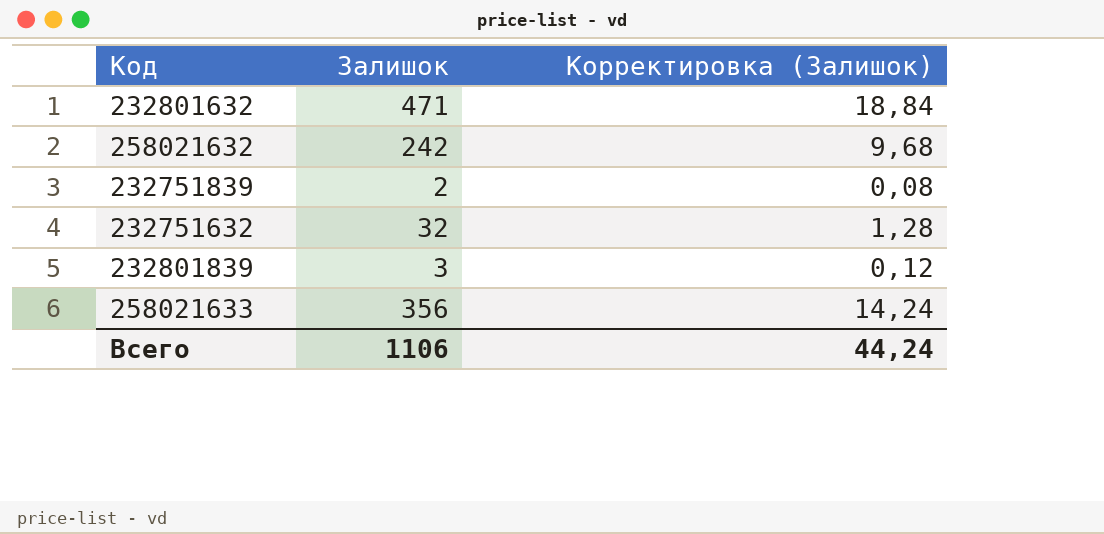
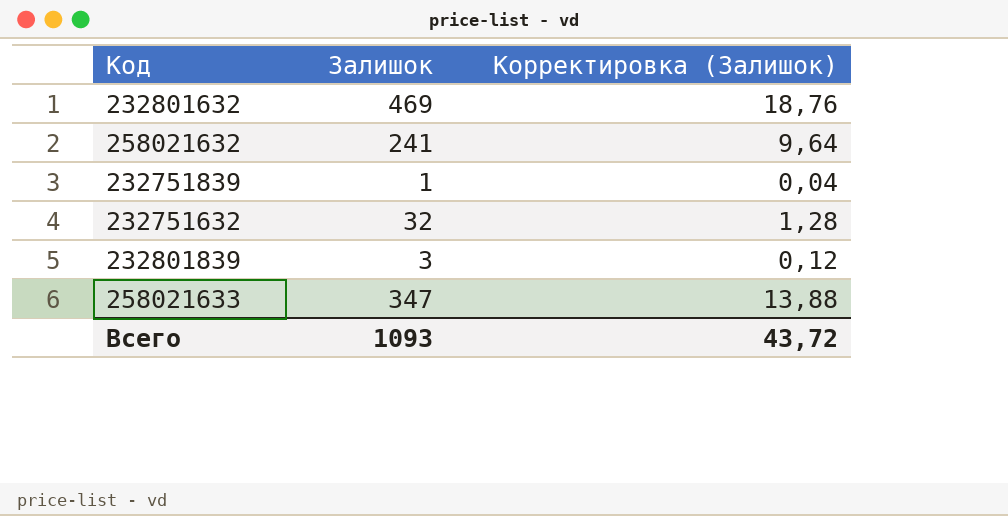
232801632 | Залишок: 471 -> 469
232801632 | Корректировка (Залишок): 18,84 -> 18,76
258021632 | Залишок: 242 -> 241
258021632 | Корректировка (Залишок): 9,68 -> 9,64
232751839 | Залишок: 2 -> 1
232751839 | Корректировка (Залишок): 0,08 -> 0,04
258021633 | Залишок: 356 -> 347
258021633 | Корректировка (Залишок): 14,24 -> 13,88
Всего | Залишок: 1106 -> 1093
Всего | Корректировка (Залишок): 44,24 -> 43,72

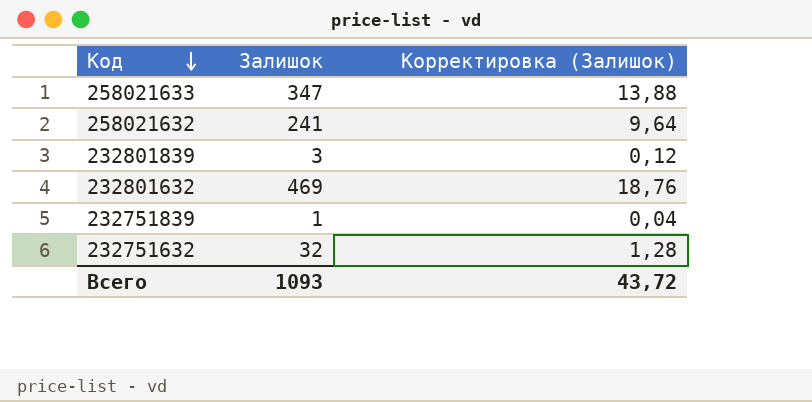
row order: none -> Код descending

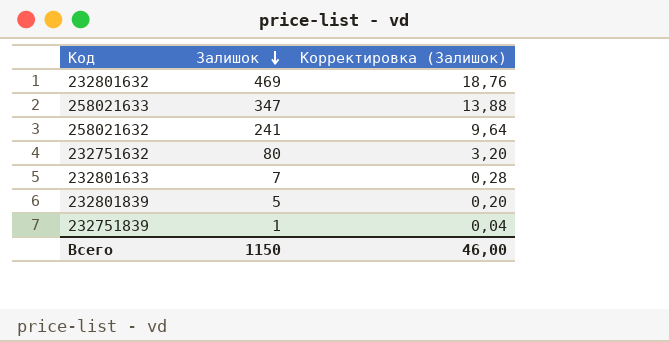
row order: Код descending -> Залишок descending
232751632 | Залишок: 32 -> 80
232751632 | Корректировка (Залишок): 1,28 -> 3,20
row 232801633: none -> 7 | 0,28
232801839 | Залишок: 3 -> 5
232801839 | Корректировка (Залишок): 0,12 -> 0,20
Всего | Залишок: 1093 -> 1150
Всего | Корректировка (Залишок): 43,72 -> 46,00

